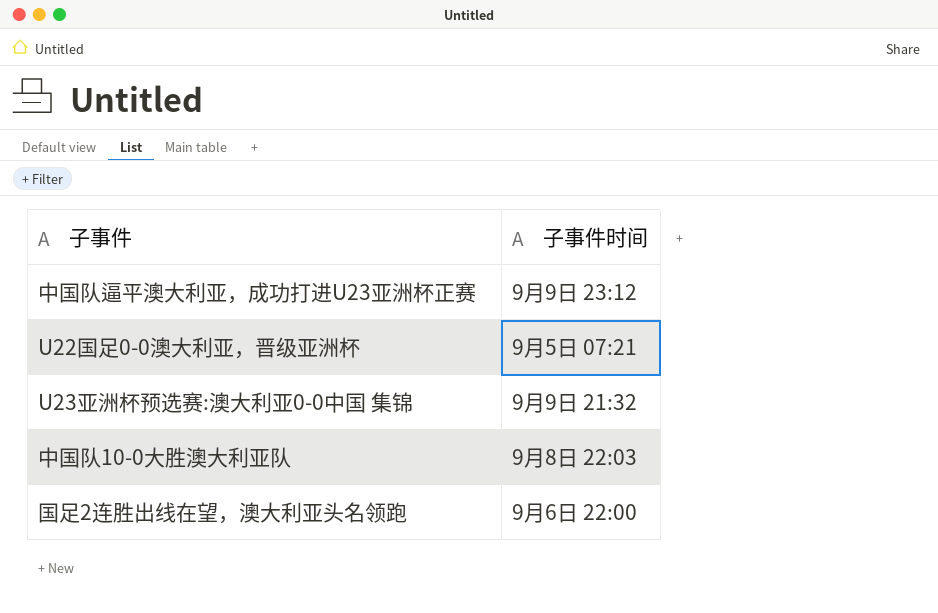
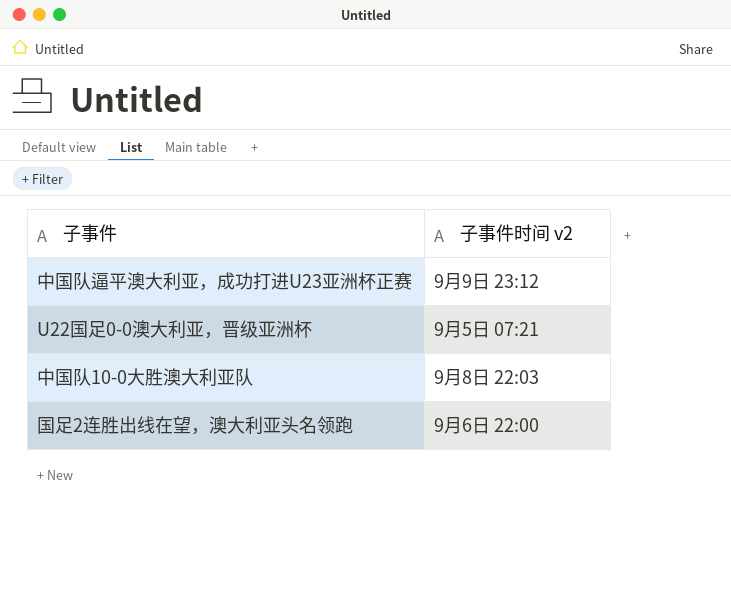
column name: 子事件时间 -> 子事件时间 v2
row U23亚洲杯预选赛:澳大利亚0-0中国 集锦: 9月9日 21:32 -> none

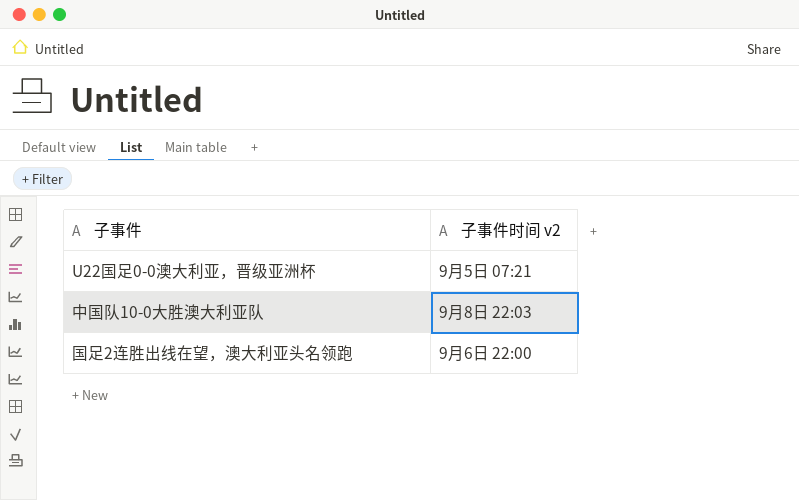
row 中国队逼平澳大利亚，成功打进U23亚洲杯正赛: 9月9日 23:12 -> none

